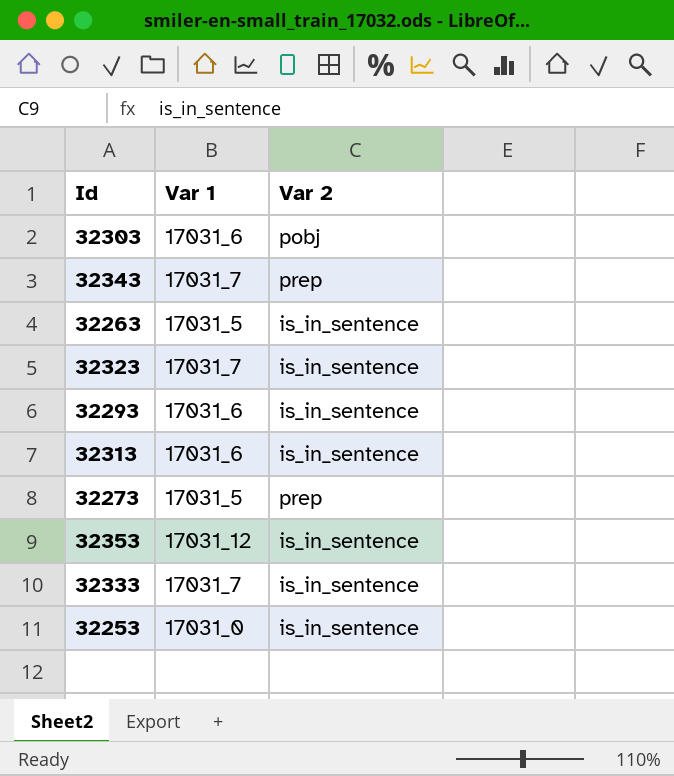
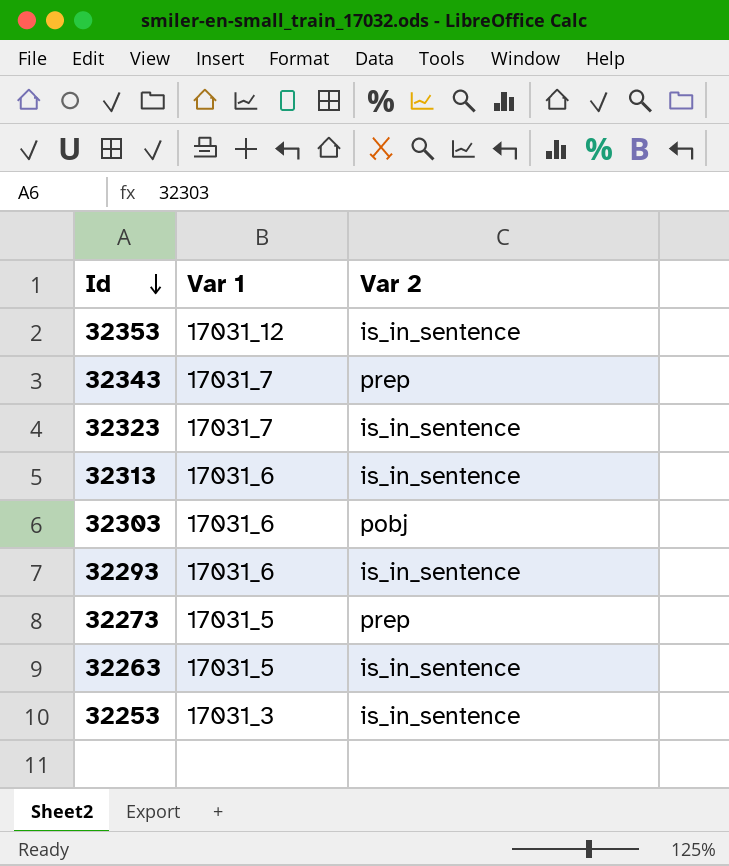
row order: none -> Id descending
row 32333: 17031_7 | is_in_sentence -> none
32253 | Var 1: 17031_0 -> 17031_3

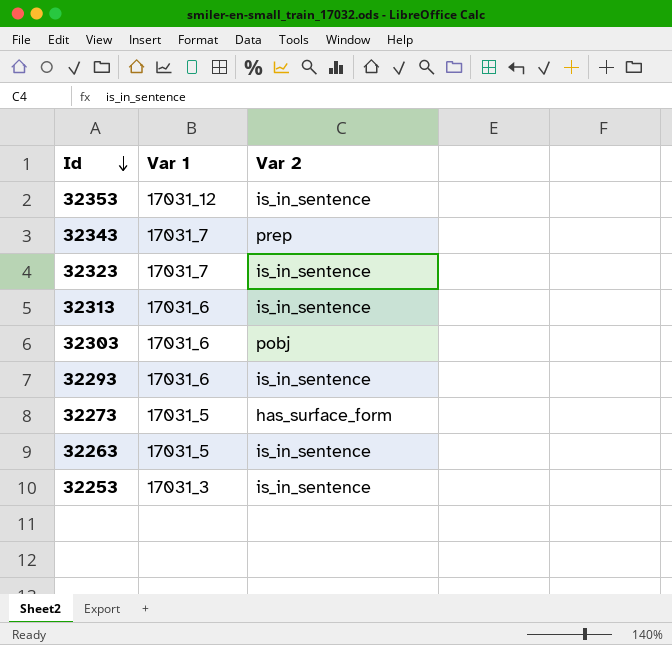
32273 | Var 2: prep -> has_surface_form

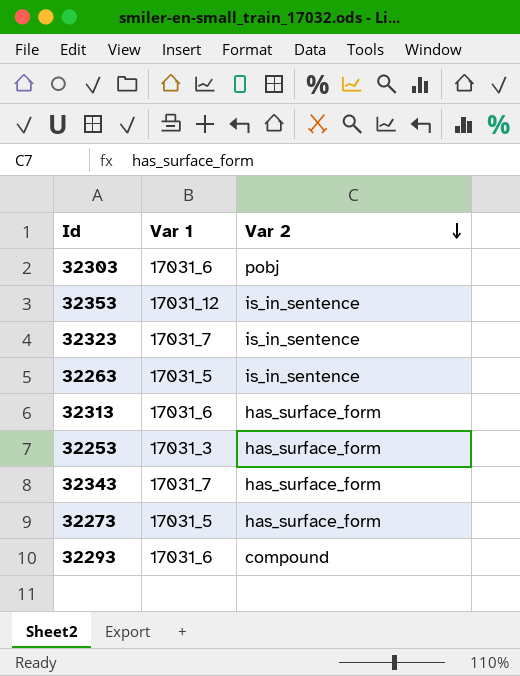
row order: Id descending -> Var 2 descending
32313 | Var 2: is_in_sentence -> has_surface_form
32253 | Var 2: is_in_sentence -> has_surface_form
32343 | Var 2: prep -> has_surface_form
32293 | Var 2: is_in_sentence -> compound

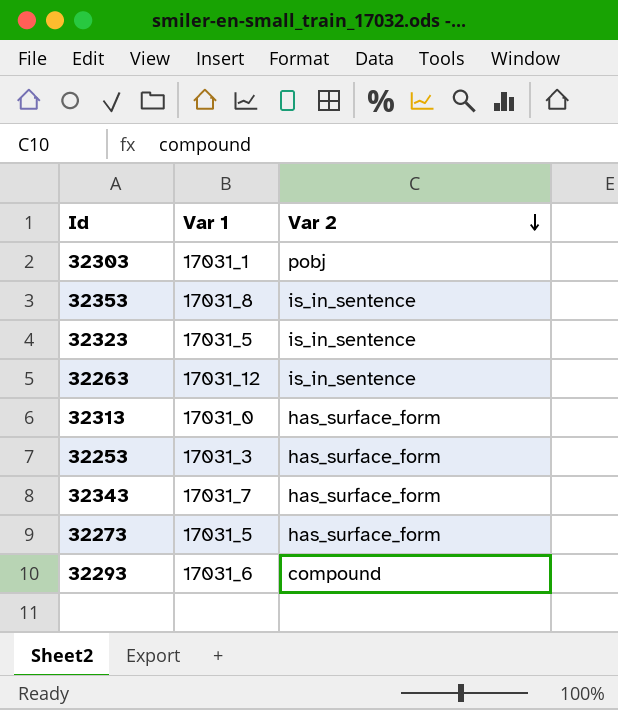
32303 | Var 1: 17031_6 -> 17031_1
32353 | Var 1: 17031_12 -> 17031_8
32323 | Var 1: 17031_7 -> 17031_5
32263 | Var 1: 17031_5 -> 17031_12
32313 | Var 1: 17031_6 -> 17031_0

